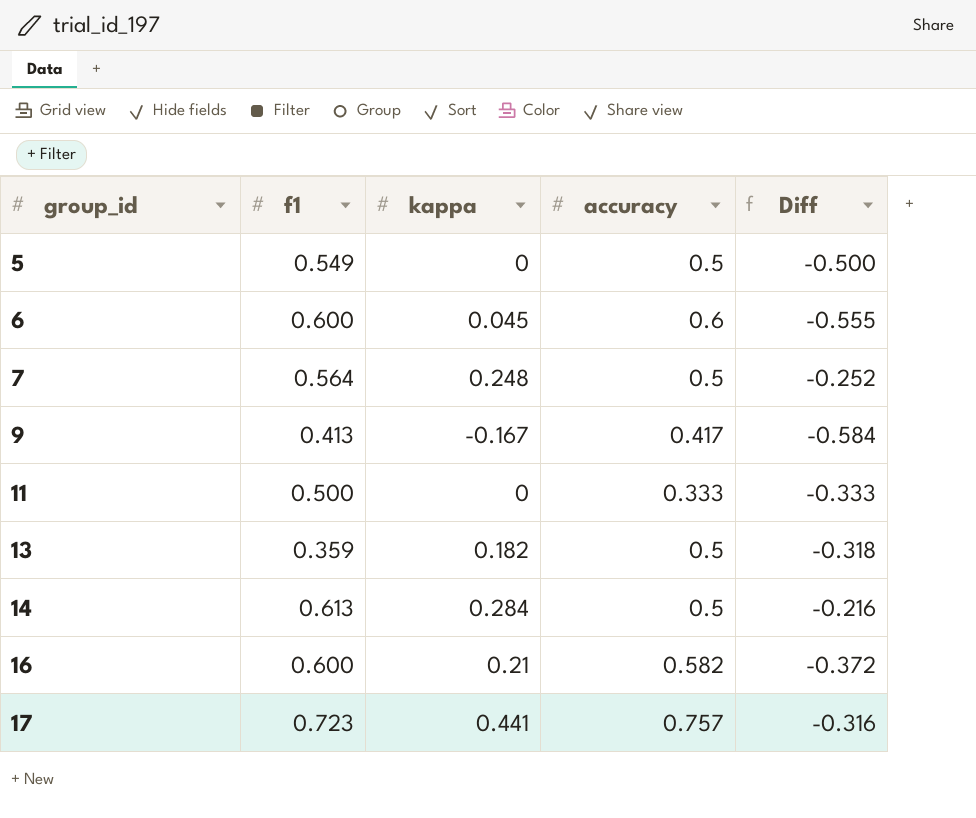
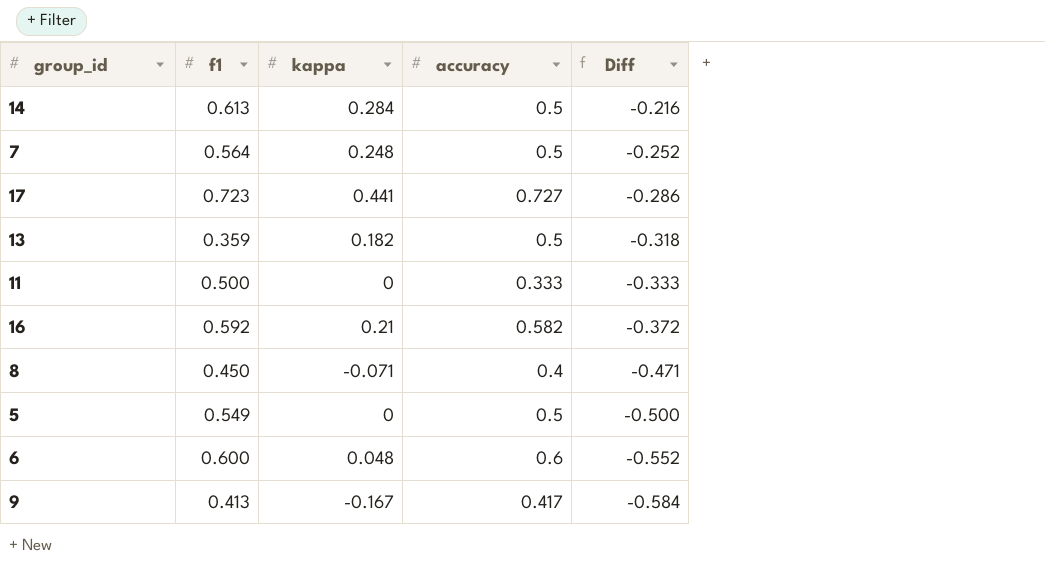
row order: group_id ascending -> Diff descending
17 | accuracy: 0.757 -> 0.727
17 | Diff: -0.316 -> -0.286
16 | f1: 0.600 -> 0.592
row 8: none -> 0.450 | -0.071 | 0.4 | -0.471
6 | kappa: 0.045 -> 0.048
6 | Diff: -0.555 -> -0.552

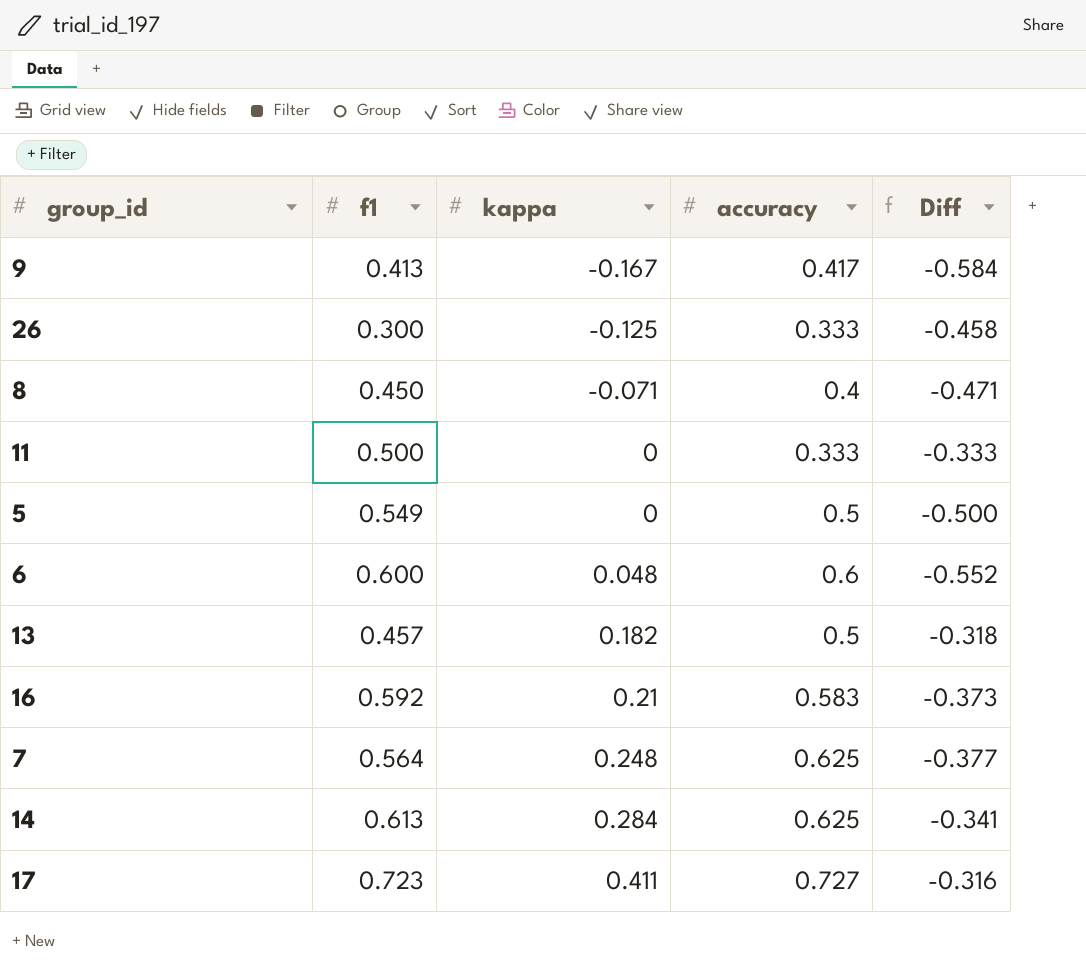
row order: Diff descending -> kappa ascending
row 26: none -> 0.300 | -0.125 | 0.333 | -0.458
13 | f1: 0.359 -> 0.457
16 | accuracy: 0.582 -> 0.583
16 | Diff: -0.372 -> -0.373
7 | accuracy: 0.5 -> 0.625
7 | Diff: -0.252 -> -0.377
14 | accuracy: 0.5 -> 0.625
14 | Diff: -0.216 -> -0.341
17 | kappa: 0.441 -> 0.411
17 | Diff: -0.286 -> -0.316

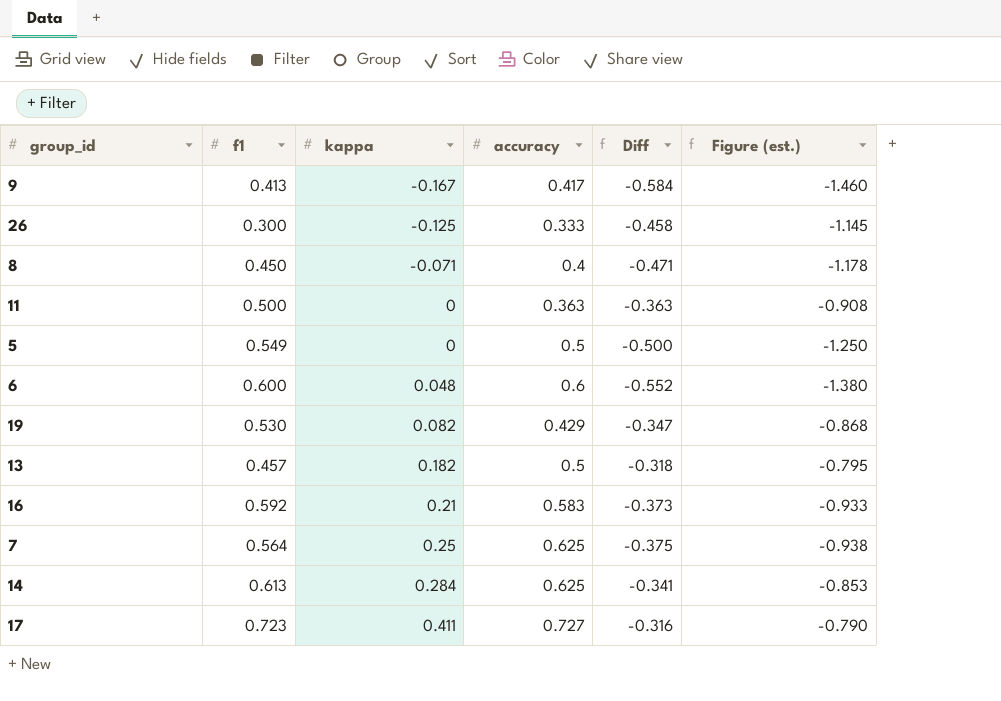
column Figure (est.) | formula: none -> [Diff] * 2.5
11 | accuracy: 0.333 -> 0.363
11 | Diff: -0.333 -> -0.363
row 19: none -> 0.530 | 0.082 | 0.429 | -0.347 | -0.868
7 | kappa: 0.248 -> 0.25
7 | Diff: -0.377 -> -0.375

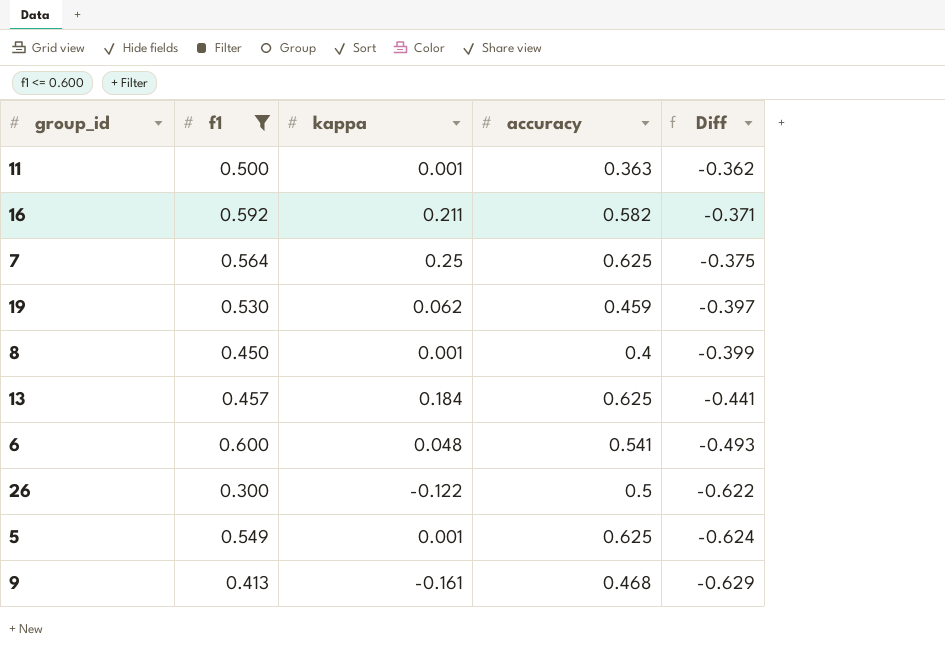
filter: none -> f1 <= 0.600
row order: kappa ascending -> Diff descending
column Figure (est.) | formula: [Diff] * 2.5 -> none
11 | kappa: 0 -> 0.001
11 | Diff: -0.363 -> -0.362
16 | kappa: 0.21 -> 0.211
16 | accuracy: 0.583 -> 0.582
16 | Diff: -0.373 -> -0.371
19 | kappa: 0.082 -> 0.062
19 | accuracy: 0.429 -> 0.459
19 | Diff: -0.347 -> -0.397
8 | kappa: -0.071 -> 0.001
8 | Diff: -0.471 -> -0.399
13 | kappa: 0.182 -> 0.184
13 | accuracy: 0.5 -> 0.625
13 | Diff: -0.318 -> -0.441
6 | accuracy: 0.6 -> 0.541
6 | Diff: -0.552 -> -0.493
26 | kappa: -0.125 -> -0.122
26 | accuracy: 0.333 -> 0.5
26 | Diff: -0.458 -> -0.622
5 | kappa: 0 -> 0.001
5 | accuracy: 0.5 -> 0.625
5 | Diff: -0.500 -> -0.624
9 | kappa: -0.167 -> -0.161
9 | accuracy: 0.417 -> 0.468
9 | Diff: -0.584 -> -0.629

